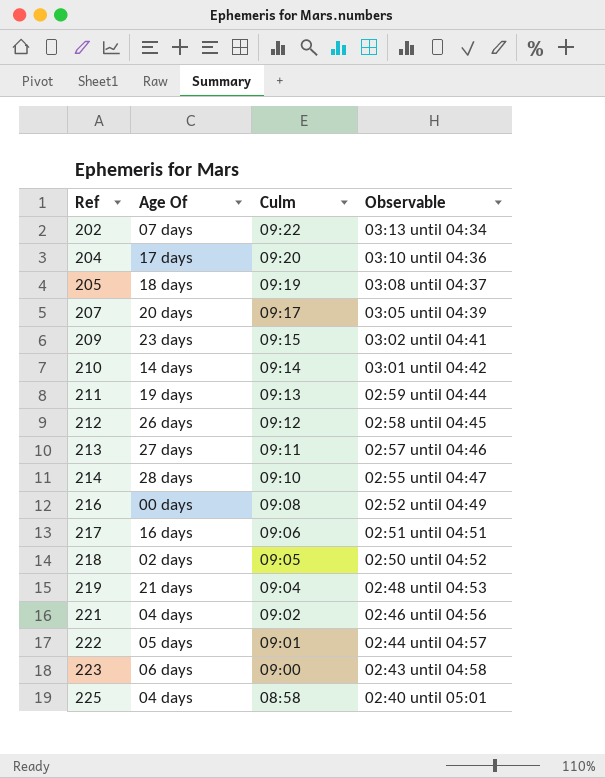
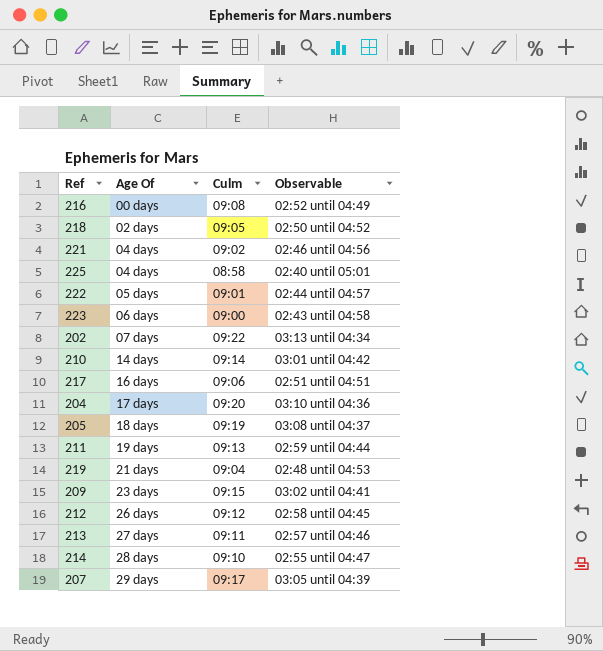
row order: Ref ascending -> Age Of ascending
207 | Age Of: 20 days -> 29 days

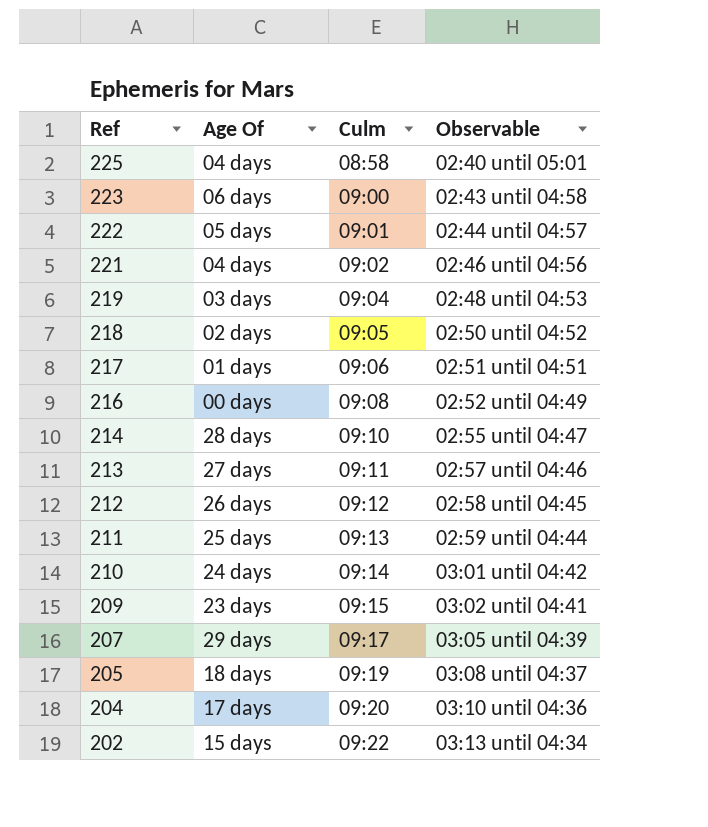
row order: Age Of ascending -> Ref descending
219 | Age Of: 21 days -> 03 days
217 | Age Of: 16 days -> 01 days
211 | Age Of: 19 days -> 25 days
210 | Age Of: 14 days -> 24 days
202 | Age Of: 07 days -> 15 days

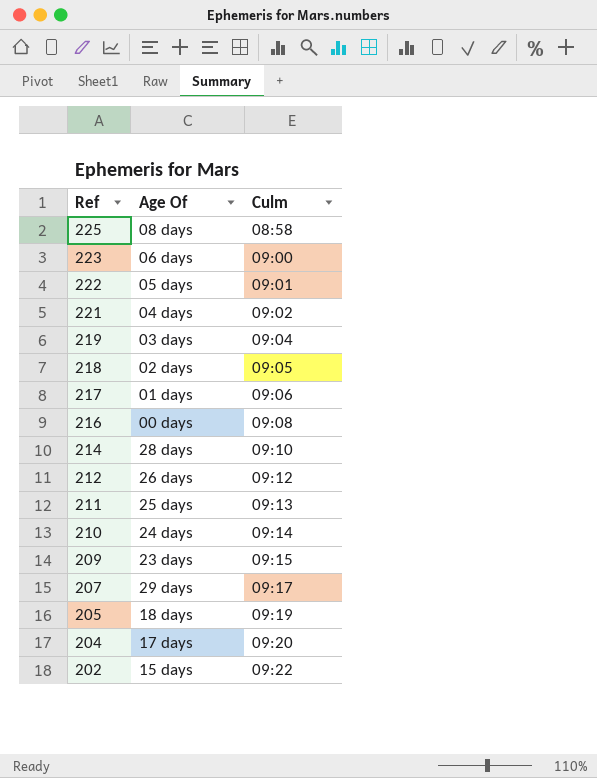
column Observable | position: 4 -> none
row 213: 27 days | 09:11 | 02:57 until 04:46 -> none
225 | Age Of: 04 days -> 08 days

